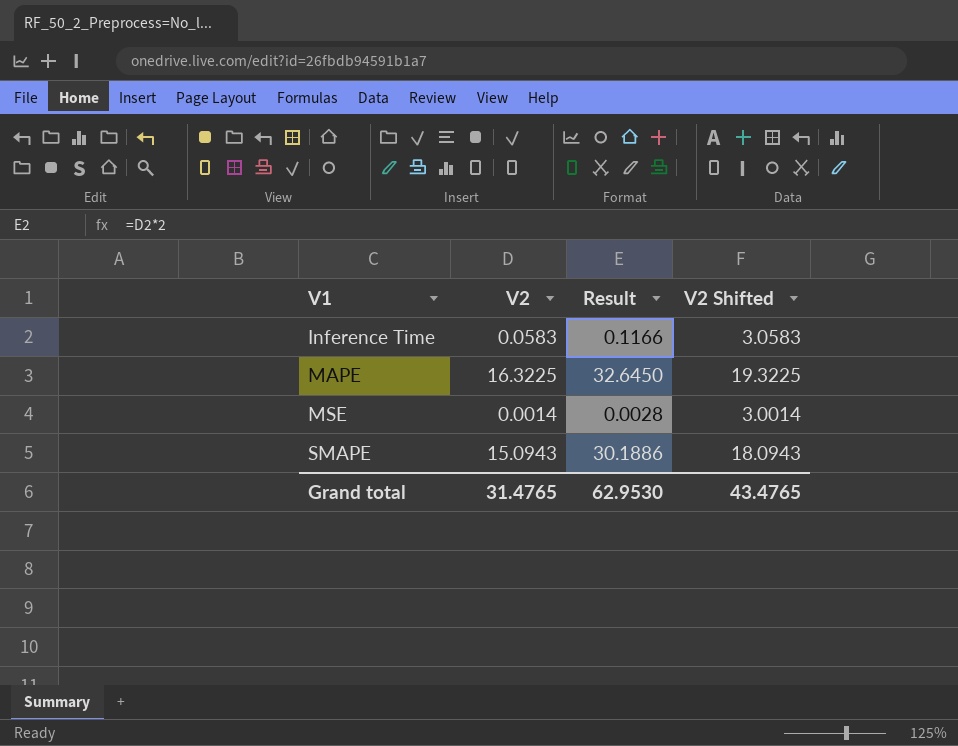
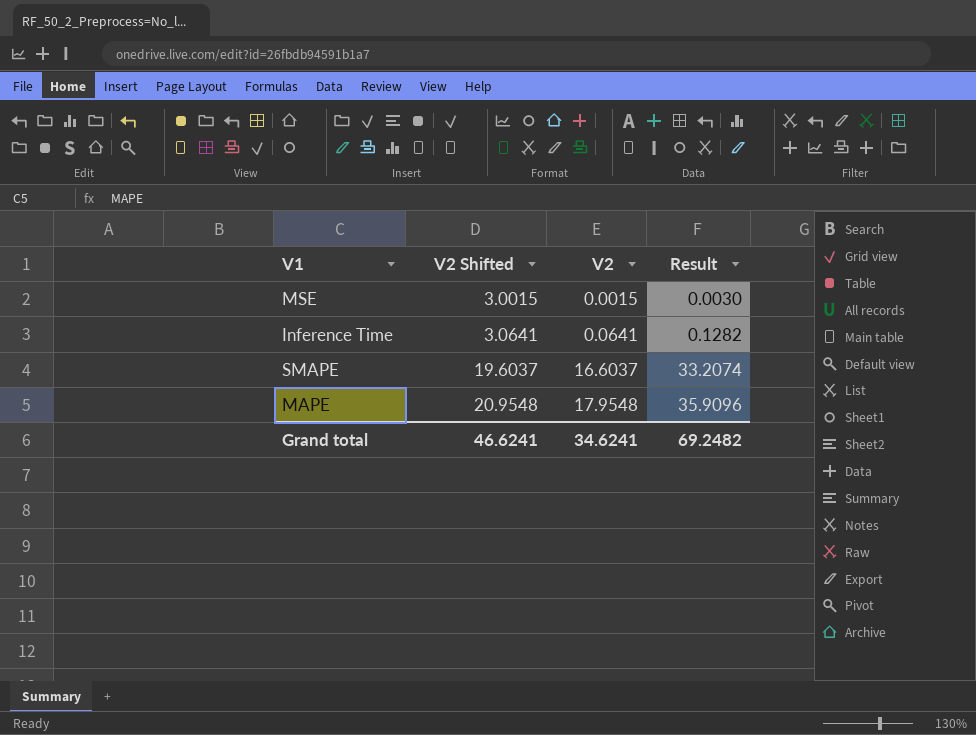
row order: V1 ascending -> V2 Shifted ascending
column V2 Shifted | position: 4 -> 2
MSE | V2 Shifted: 3.0014 -> 3.0015
MSE | V2: 0.0014 -> 0.0015
MSE | Result: 0.0028 -> 0.0030
Inference Time | V2 Shifted: 3.0583 -> 3.0641
Inference Time | V2: 0.0583 -> 0.0641
Inference Time | Result: 0.1166 -> 0.1282
SMAPE | V2 Shifted: 18.0943 -> 19.6037
SMAPE | V2: 15.0943 -> 16.6037
SMAPE | Result: 30.1886 -> 33.2074
MAPE | V2 Shifted: 19.3225 -> 20.9548
MAPE | V2: 16.3225 -> 17.9548
MAPE | Result: 32.6450 -> 35.9096
Grand total | V2 Shifted: 43.4765 -> 46.6241
Grand total | V2: 31.4765 -> 34.6241
Grand total | Result: 62.9530 -> 69.2482

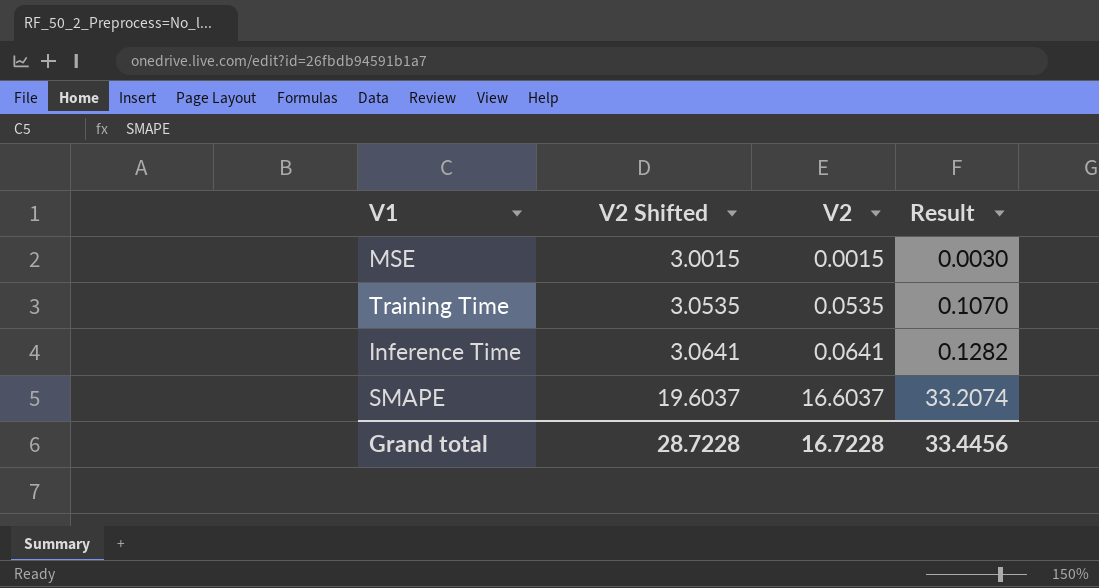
row MAPE: 20.9548 | 17.9548 | 35.9096 -> none
row Training Time: none -> 3.0535 | 0.0535 | 0.1070
Grand total | V2 Shifted: 46.6241 -> 28.7228
Grand total | V2: 34.6241 -> 16.7228
Grand total | Result: 69.2482 -> 33.4456

